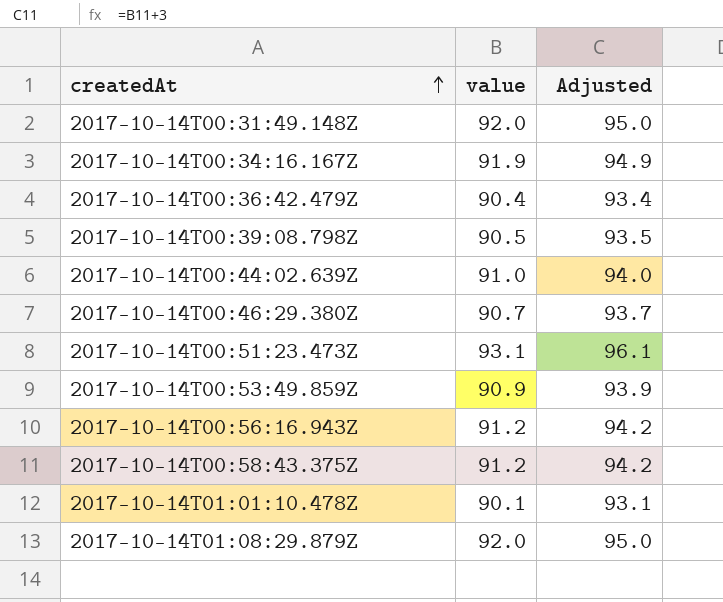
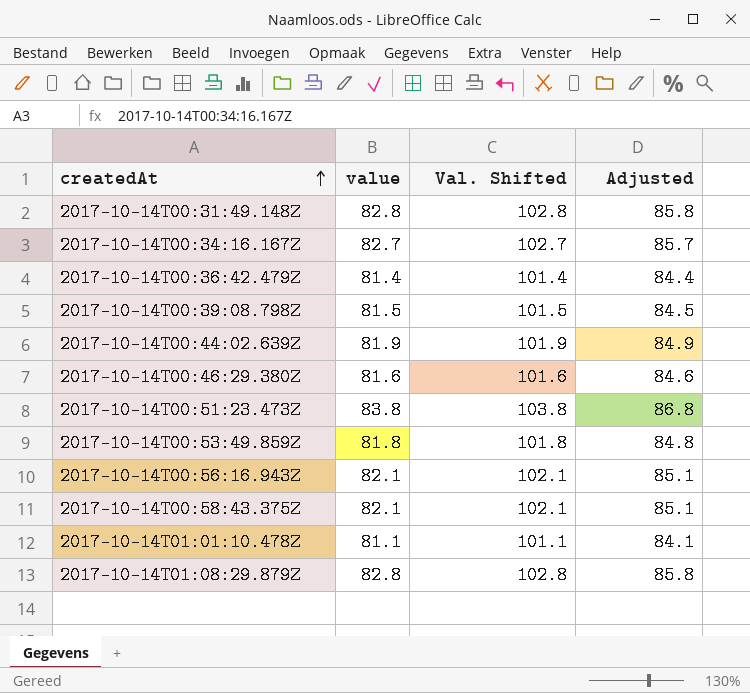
column Val. Shifted | formula: none -> [value] + 20
2017-10-14T00:31:49.148Z | value: 92.0 -> 82.8
2017-10-14T00:31:49.148Z | Adjusted: 95.0 -> 85.8
2017-10-14T00:34:16.167Z | value: 91.9 -> 82.7
2017-10-14T00:34:16.167Z | Adjusted: 94.9 -> 85.7
2017-10-14T00:36:42.479Z | value: 90.4 -> 81.4
2017-10-14T00:36:42.479Z | Adjusted: 93.4 -> 84.4
2017-10-14T00:39:08.798Z | value: 90.5 -> 81.5
2017-10-14T00:39:08.798Z | Adjusted: 93.5 -> 84.5
2017-10-14T00:44:02.639Z | value: 91.0 -> 81.9
2017-10-14T00:44:02.639Z | Adjusted: 94.0 -> 84.9
2017-10-14T00:46:29.380Z | value: 90.7 -> 81.6
2017-10-14T00:46:29.380Z | Adjusted: 93.7 -> 84.6
2017-10-14T00:51:23.473Z | value: 93.1 -> 83.8
2017-10-14T00:51:23.473Z | Adjusted: 96.1 -> 86.8
2017-10-14T00:53:49.859Z | value: 90.9 -> 81.8
2017-10-14T00:53:49.859Z | Adjusted: 93.9 -> 84.8
2017-10-14T00:56:16.943Z | value: 91.2 -> 82.1
2017-10-14T00:56:16.943Z | Adjusted: 94.2 -> 85.1
2017-10-14T00:58:43.375Z | value: 91.2 -> 82.1
2017-10-14T00:58:43.375Z | Adjusted: 94.2 -> 85.1
2017-10-14T01:01:10.478Z | value: 90.1 -> 81.1
2017-10-14T01:01:10.478Z | Adjusted: 93.1 -> 84.1
2017-10-14T01:08:29.879Z | value: 92.0 -> 82.8
2017-10-14T01:08:29.879Z | Adjusted: 95.0 -> 85.8

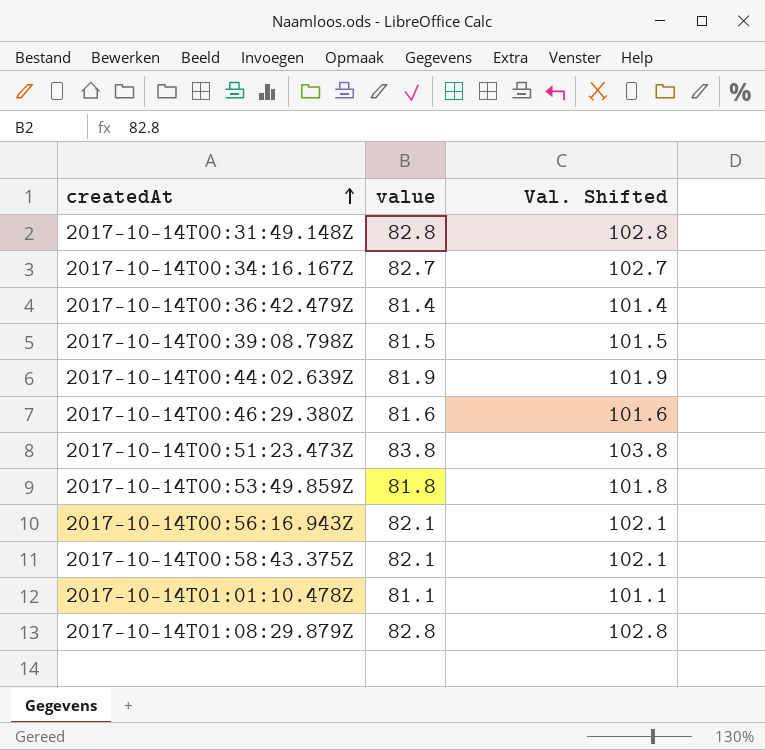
column Adjusted | formula: [value] + 3 -> none

